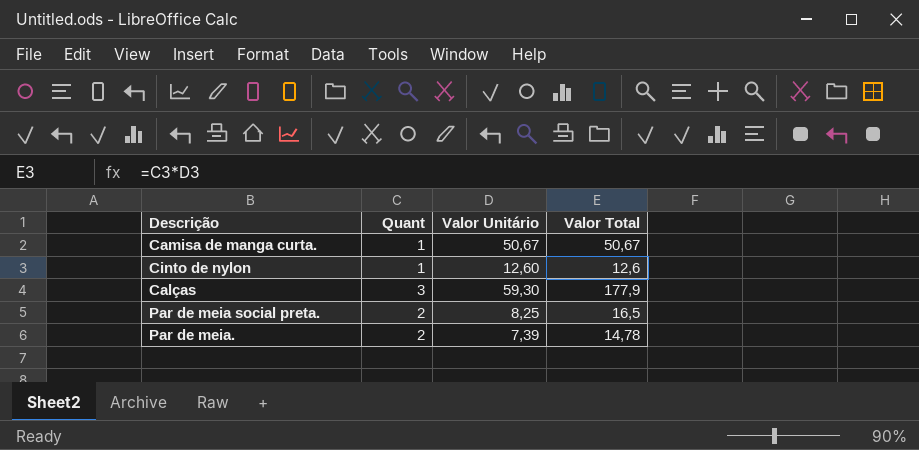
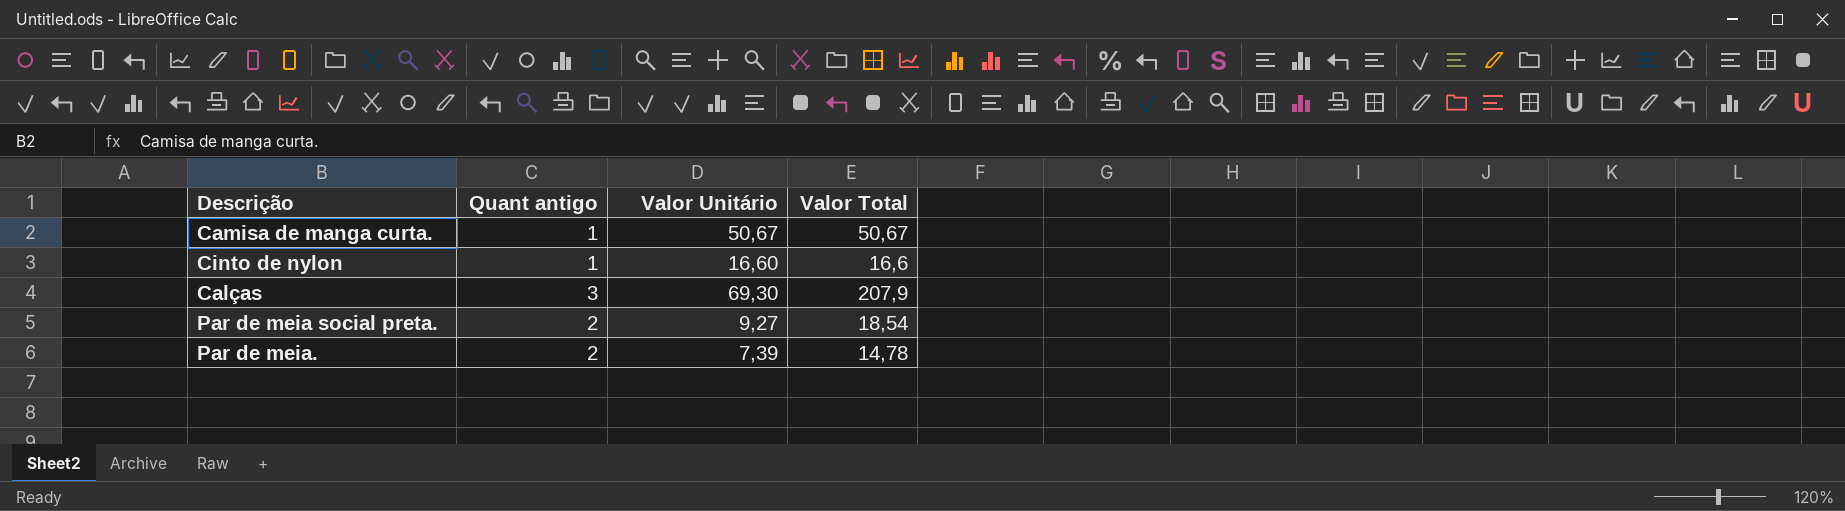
column name: Quant -> Quant antigo
Cinto de nylon | Valor Unitário: 12,60 -> 16,60
Cinto de nylon | Valor Total: 12,6 -> 16,6
Calças | Valor Unitário: 59,30 -> 69,30
Calças | Valor Total: 177,9 -> 207,9
Par de meia social preta. | Valor Unitário: 8,25 -> 9,27
Par de meia social preta. | Valor Total: 16,5 -> 18,54

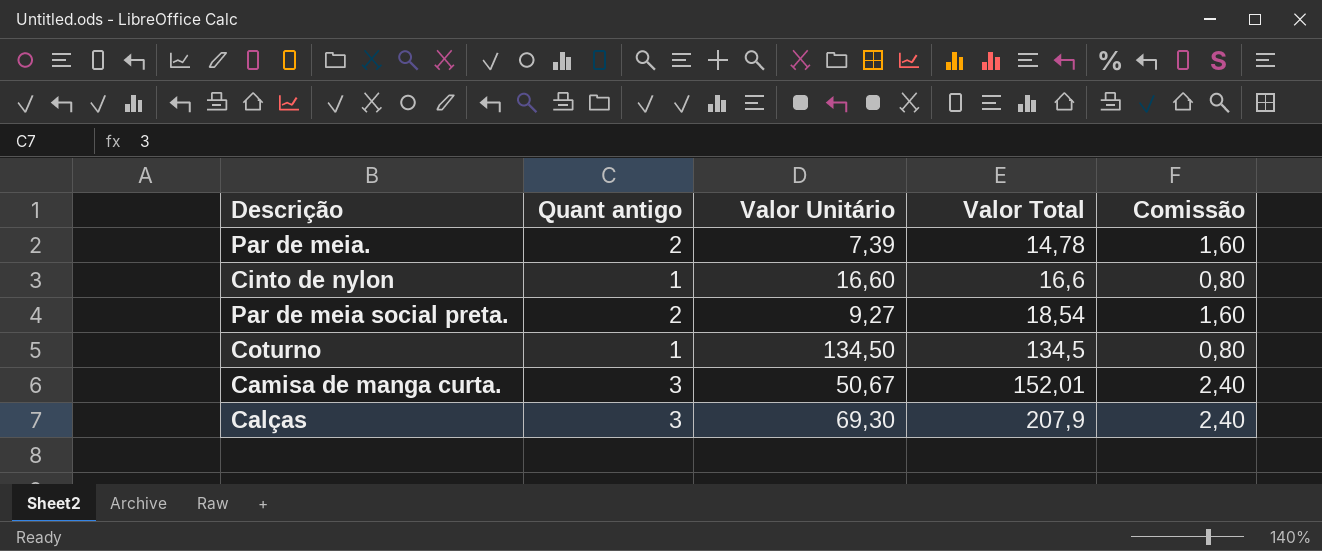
row order: none -> Valor Total ascending
column Comissão | formula: none -> [Quant antigo] * 0,8
row Coturno: none -> 1 | 134,50 | 134,5 | 0,80
Camisa de manga curta. | Quant antigo: 1 -> 3
Camisa de manga curta. | Valor Total: 50,67 -> 152,01

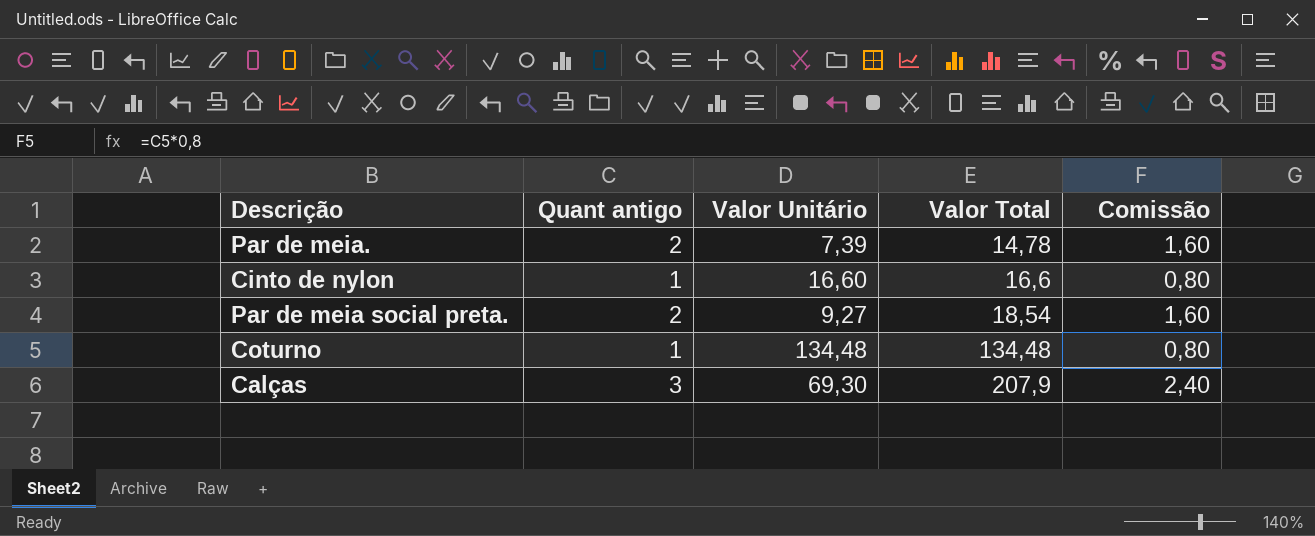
row Camisa de manga curta.: 3 | 50,67 | 152,01 | 2,40 -> none
Coturno | Valor Unitário: 134,50 -> 134,48
Coturno | Valor Total: 134,5 -> 134,48

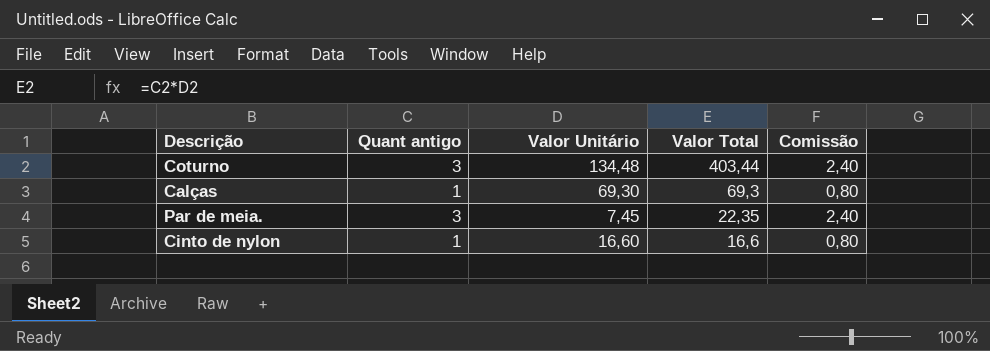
row order: Valor Total ascending -> Valor Total descending
row Par de meia social preta.: 2 | 9,27 | 18,54 | 1,60 -> none
Coturno | Quant antigo: 1 -> 3
Coturno | Valor Total: 134,48 -> 403,44
Coturno | Comissão: 0,80 -> 2,40
Calças | Quant antigo: 3 -> 1
Calças | Valor Total: 207,9 -> 69,3
Calças | Comissão: 2,40 -> 0,80
Par de meia. | Quant antigo: 2 -> 3
Par de meia. | Valor Unitário: 7,39 -> 7,45
Par de meia. | Valor Total: 14,78 -> 22,35
Par de meia. | Comissão: 1,60 -> 2,40

